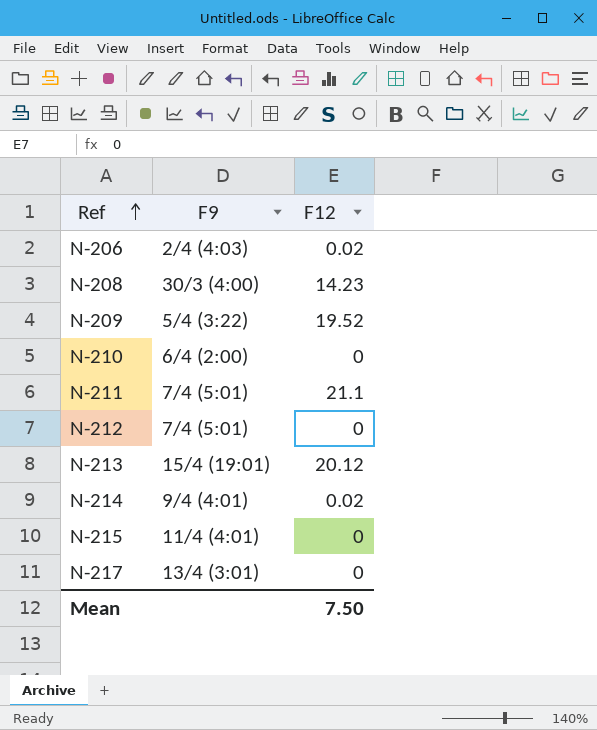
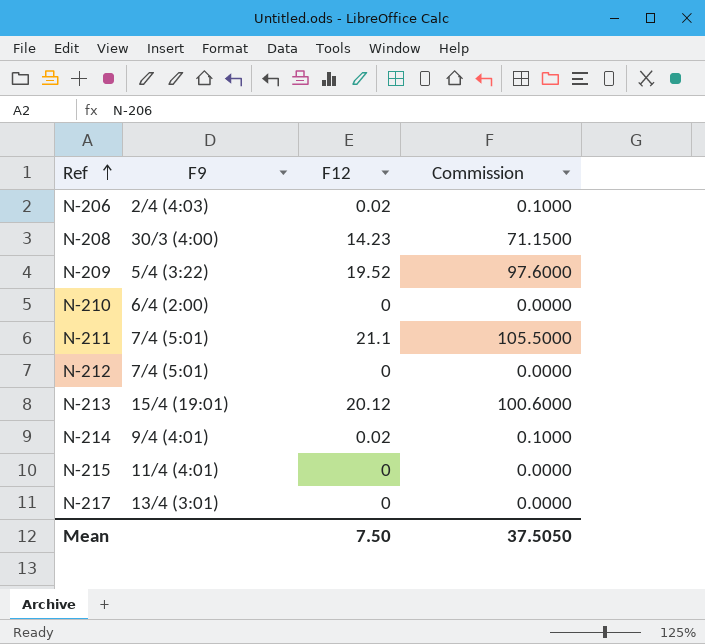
column Commission | formula: none -> [F12] * 5

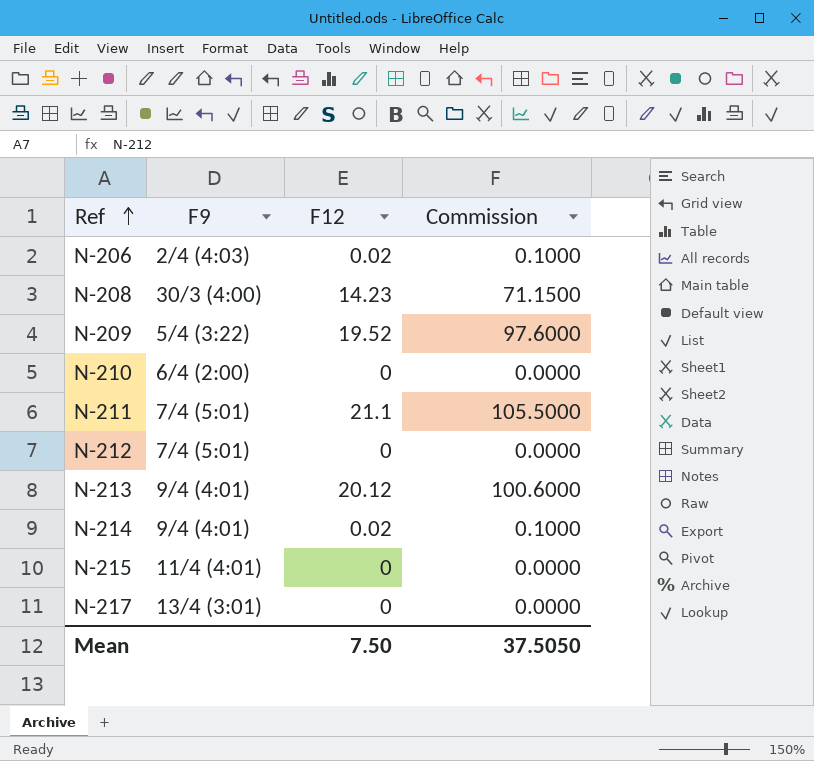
N-213 | F9: 15/4 (19:01) -> 9/4 (4:01)

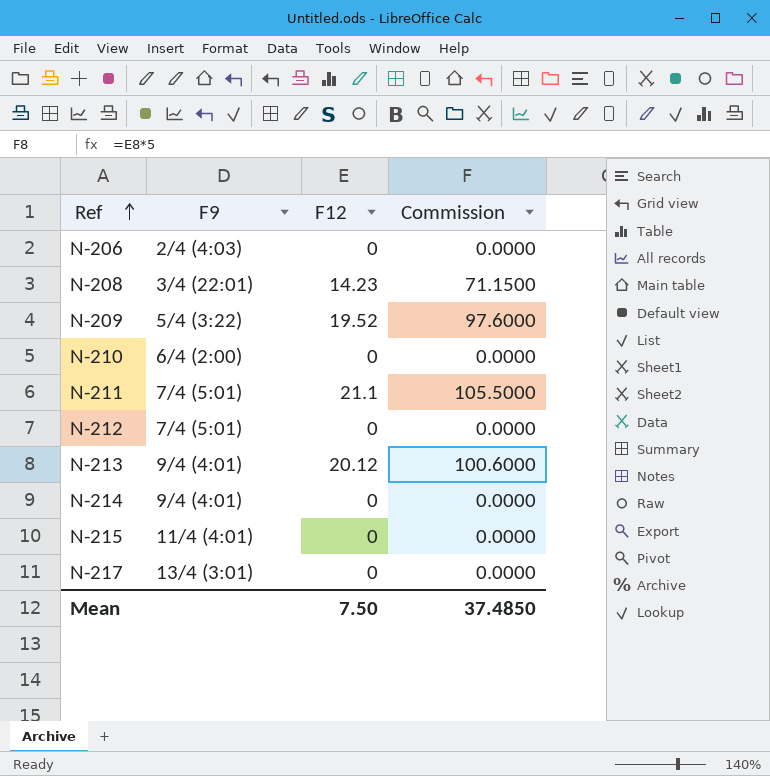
N-206 | F12: 0.02 -> 0
N-206 | Commission: 0.1000 -> 0.0000
N-208 | F9: 30/3 (4:00) -> 3/4 (22:01)
N-214 | F12: 0.02 -> 0
N-214 | Commission: 0.1000 -> 0.0000
Mean | Commission: 37.5050 -> 37.4850

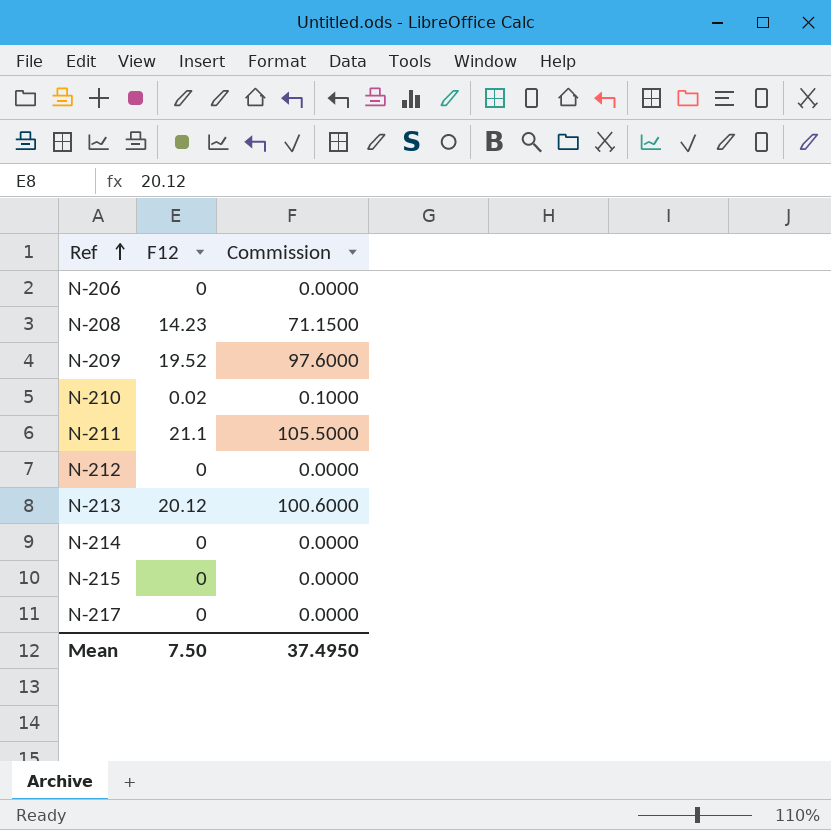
column F9 | position: 2 -> none
N-210 | F12: 0 -> 0.02
N-210 | Commission: 0.0000 -> 0.1000
Mean | Commission: 37.4850 -> 37.4950

